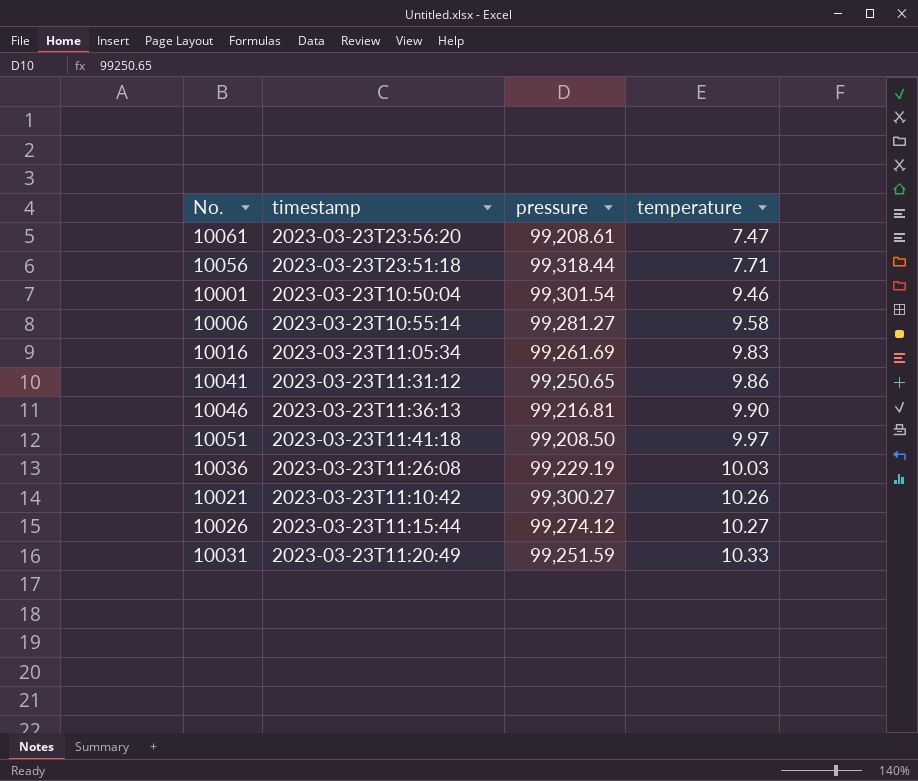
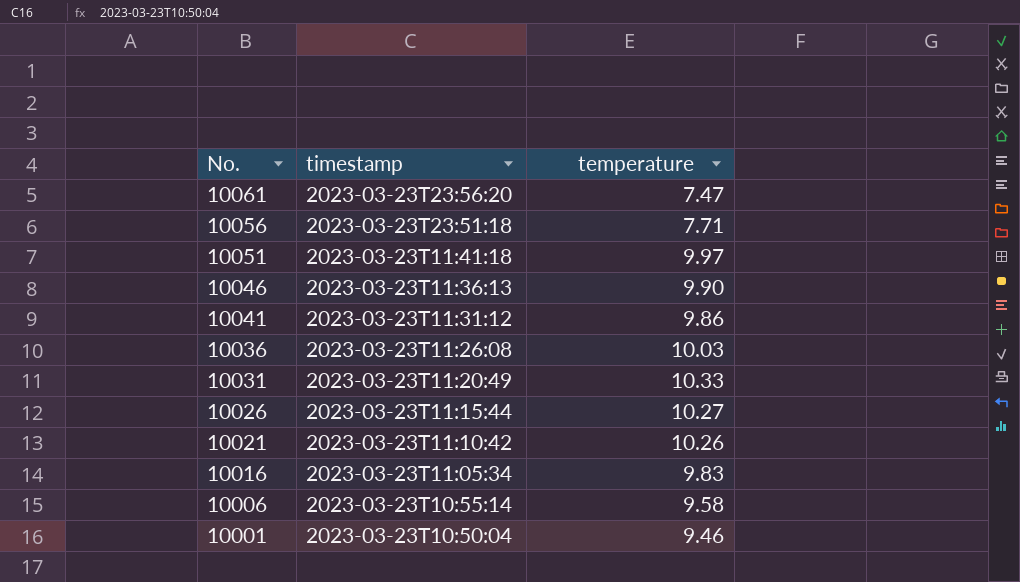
row order: temperature ascending -> No. descending
column pressure | position: 3 -> none

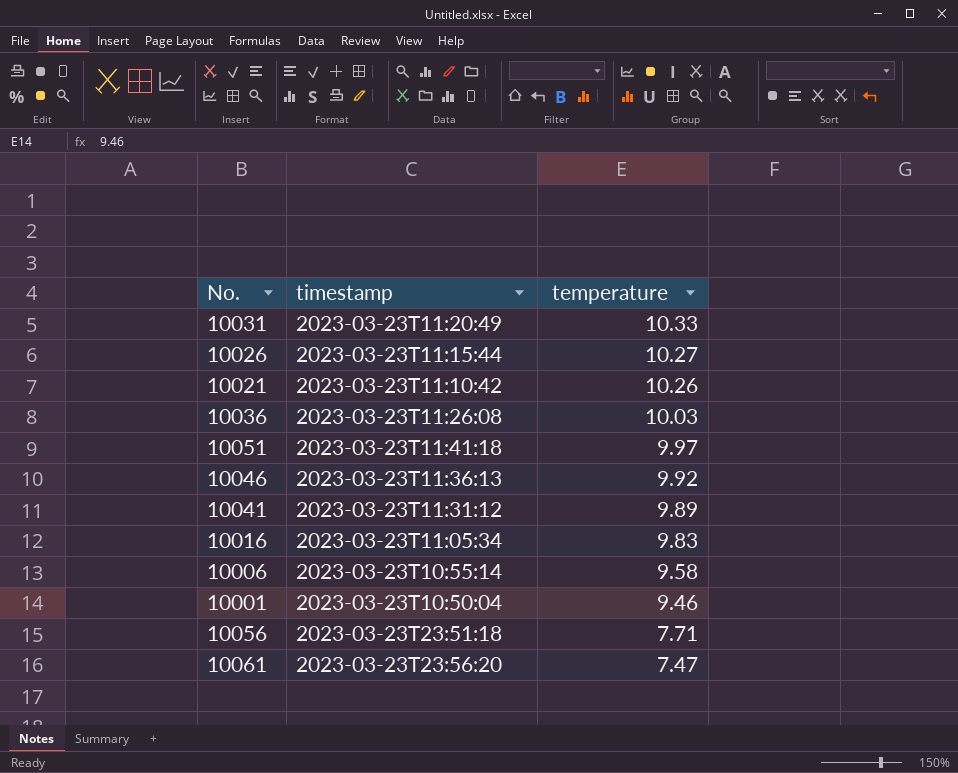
row order: No. descending -> temperature descending
10046 | temperature: 9.90 -> 9.92
10041 | temperature: 9.86 -> 9.89

